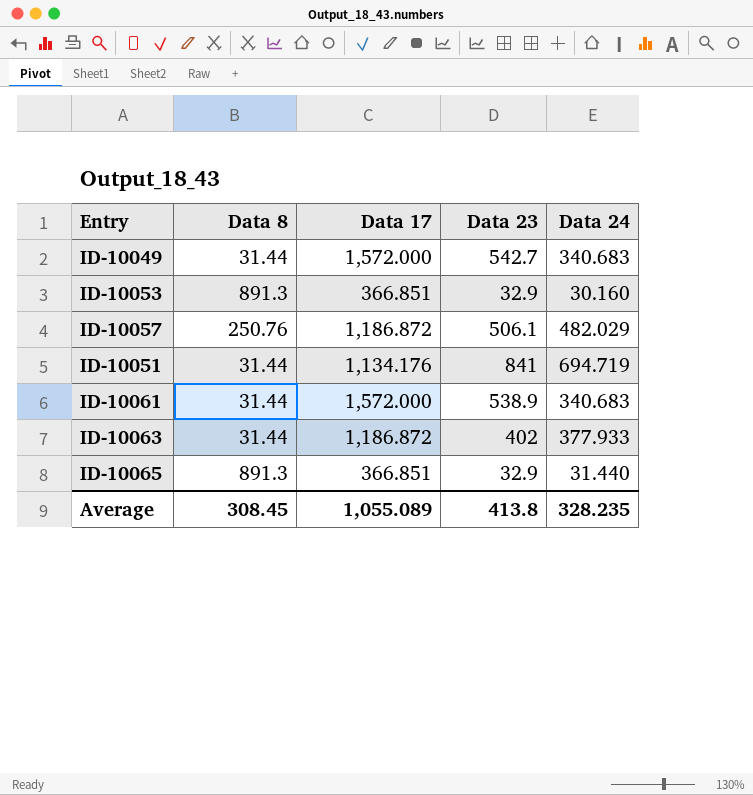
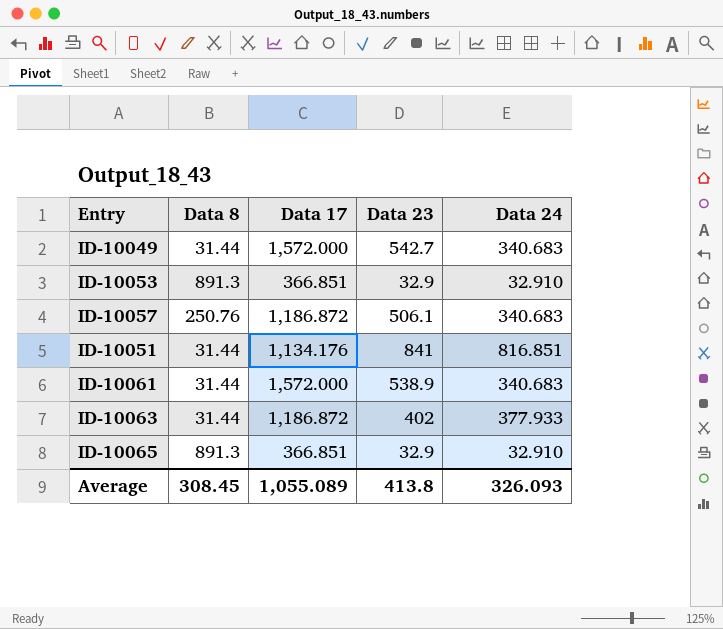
ID-10053 | Data 24: 30.160 -> 32.910
ID-10057 | Data 24: 482.029 -> 340.683
ID-10051 | Data 24: 694.719 -> 816.851
ID-10065 | Data 24: 31.440 -> 32.910
Average | Data 24: 328.235 -> 326.093

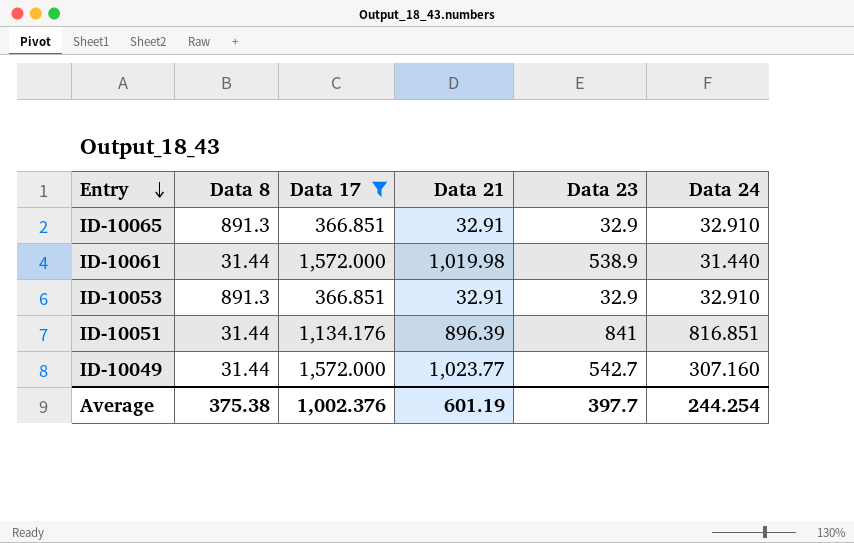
filter: none -> Data 17 != 1,186.872
row order: none -> Entry descending
column Data 21 | position: none -> 4
ID-10061 | Data 24: 340.683 -> 31.440
ID-10049 | Data 24: 340.683 -> 307.160
Average | Data 8: 308.45 -> 375.38
Average | Data 17: 1,055.089 -> 1,002.376
Average | Data 23: 413.8 -> 397.7
Average | Data 24: 326.093 -> 244.254

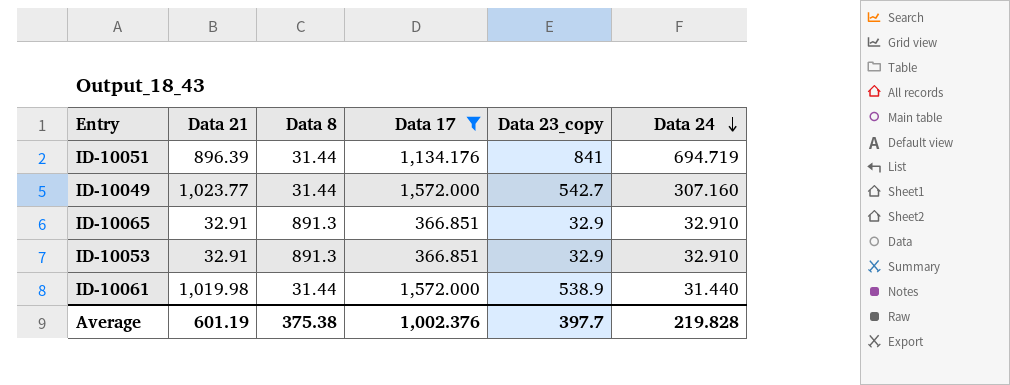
row order: Entry descending -> Data 24 descending
column Data 21 | position: 4 -> 2
column name: Data 23 -> Data 23_copy
ID-10051 | Data 24: 816.851 -> 694.719
Average | Data 24: 244.254 -> 219.828

